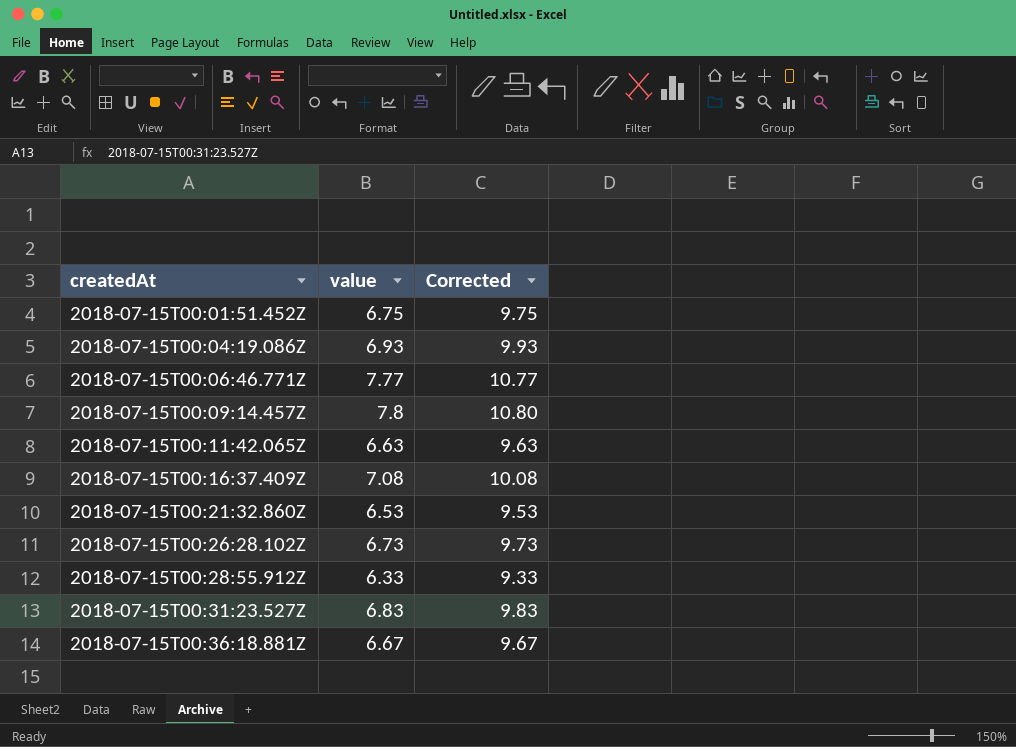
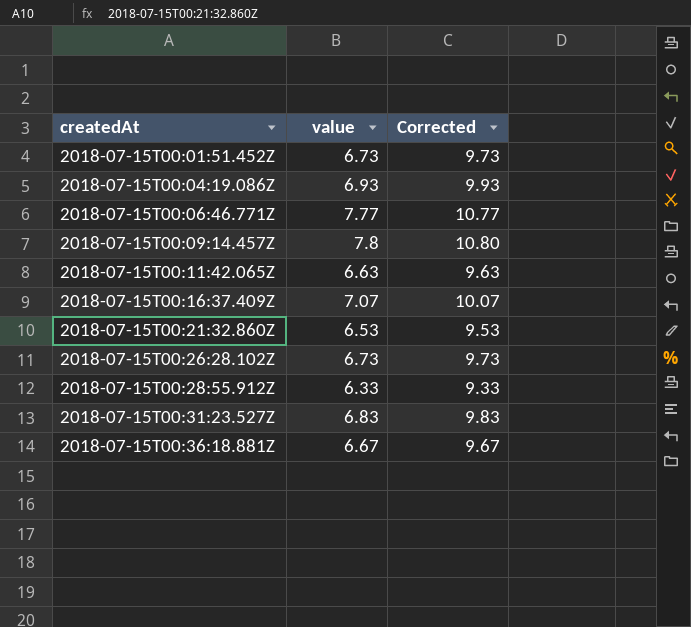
2018-07-15T00:01:51.452Z | value: 6.75 -> 6.73
2018-07-15T00:01:51.452Z | Corrected: 9.75 -> 9.73
2018-07-15T00:16:37.409Z | value: 7.08 -> 7.07
2018-07-15T00:16:37.409Z | Corrected: 10.08 -> 10.07

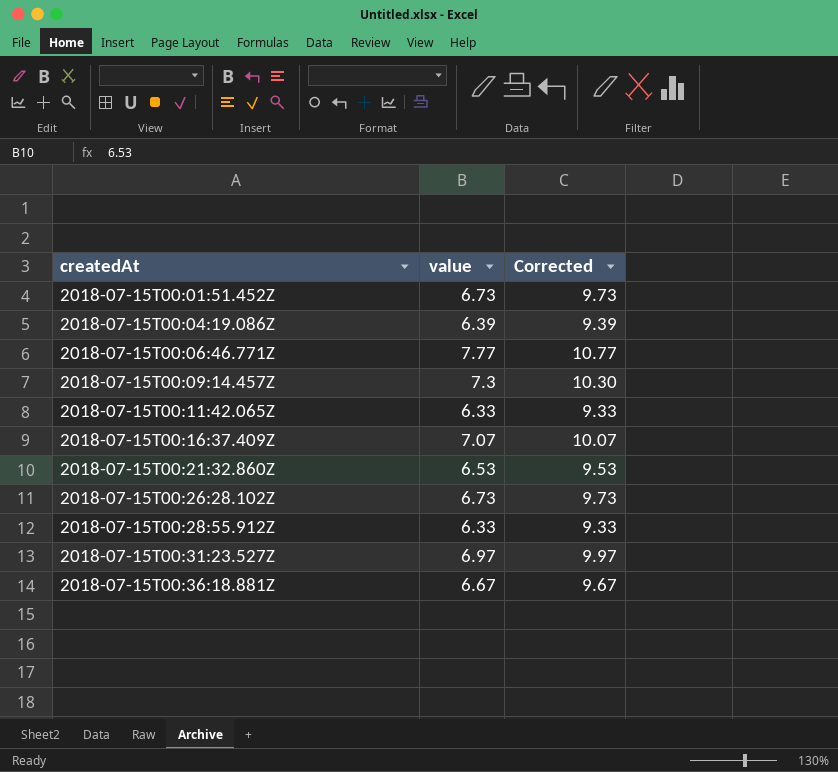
2018-07-15T00:04:19.086Z | value: 6.93 -> 6.39
2018-07-15T00:04:19.086Z | Corrected: 9.93 -> 9.39
2018-07-15T00:09:14.457Z | value: 7.8 -> 7.3
2018-07-15T00:09:14.457Z | Corrected: 10.80 -> 10.30
2018-07-15T00:11:42.065Z | value: 6.63 -> 6.33
2018-07-15T00:11:42.065Z | Corrected: 9.63 -> 9.33
2018-07-15T00:31:23.527Z | value: 6.83 -> 6.97
2018-07-15T00:31:23.527Z | Corrected: 9.83 -> 9.97

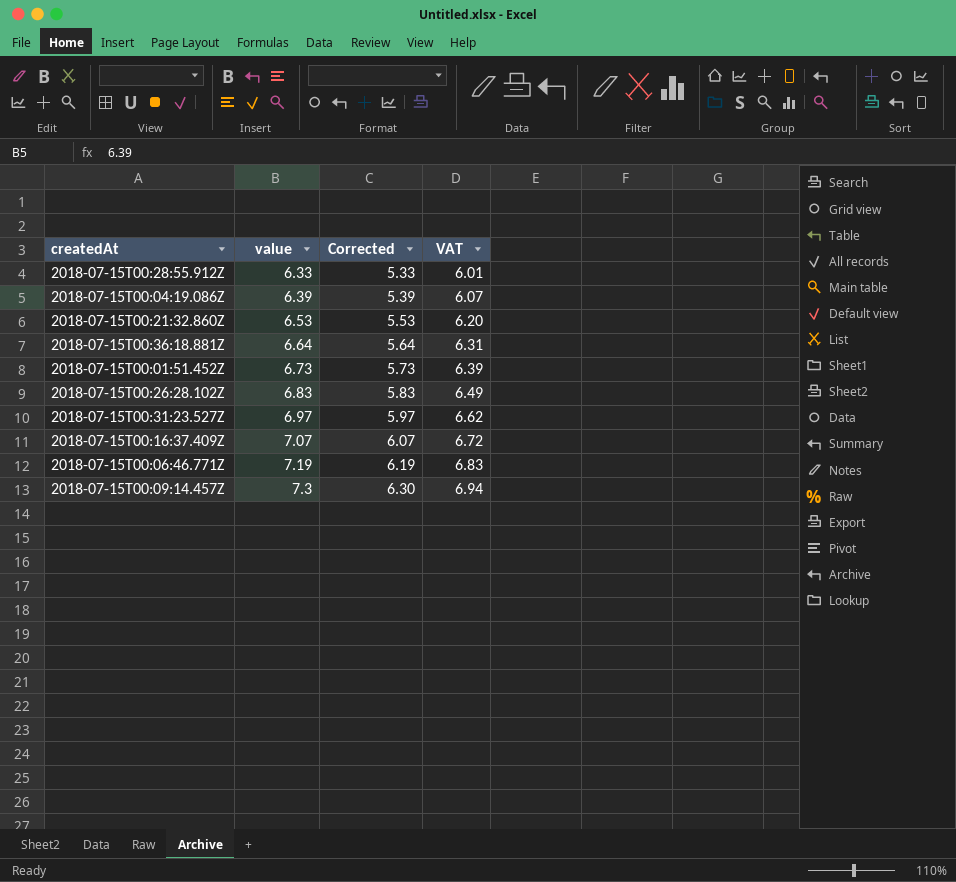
row order: createdAt ascending -> value ascending
column Corrected | formula: [value] + 3 -> [value] - 1
column VAT | formula: none -> [value] * 0.95
row 2018-07-15T00:11:42.065Z: 6.33 | 9.33 -> none
2018-07-15T00:36:18.881Z | value: 6.67 -> 6.64
2018-07-15T00:26:28.102Z | value: 6.73 -> 6.83
2018-07-15T00:06:46.771Z | value: 7.77 -> 7.19

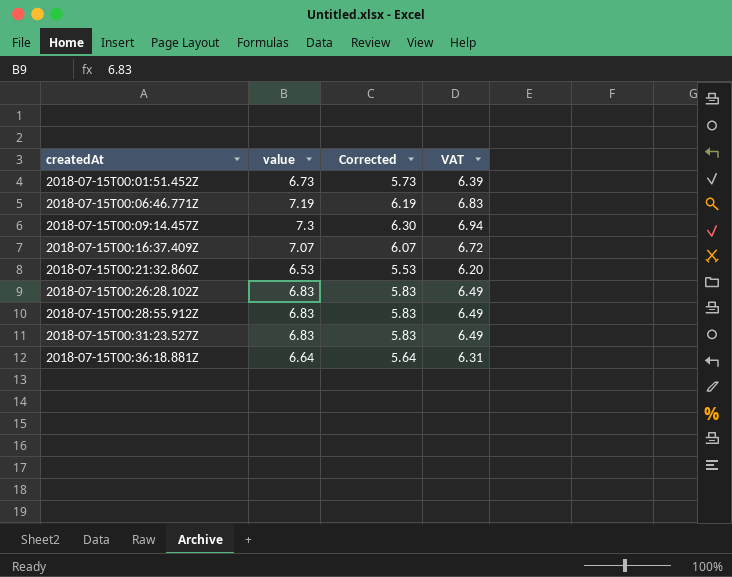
row order: value ascending -> createdAt ascending
row 2018-07-15T00:04:19.086Z: 6.39 | 5.39 | 6.07 -> none
2018-07-15T00:28:55.912Z | value: 6.33 -> 6.83
2018-07-15T00:28:55.912Z | Corrected: 5.33 -> 5.83
2018-07-15T00:28:55.912Z | VAT: 6.01 -> 6.49
2018-07-15T00:31:23.527Z | value: 6.97 -> 6.83
2018-07-15T00:31:23.527Z | Corrected: 5.97 -> 5.83
2018-07-15T00:31:23.527Z | VAT: 6.62 -> 6.49

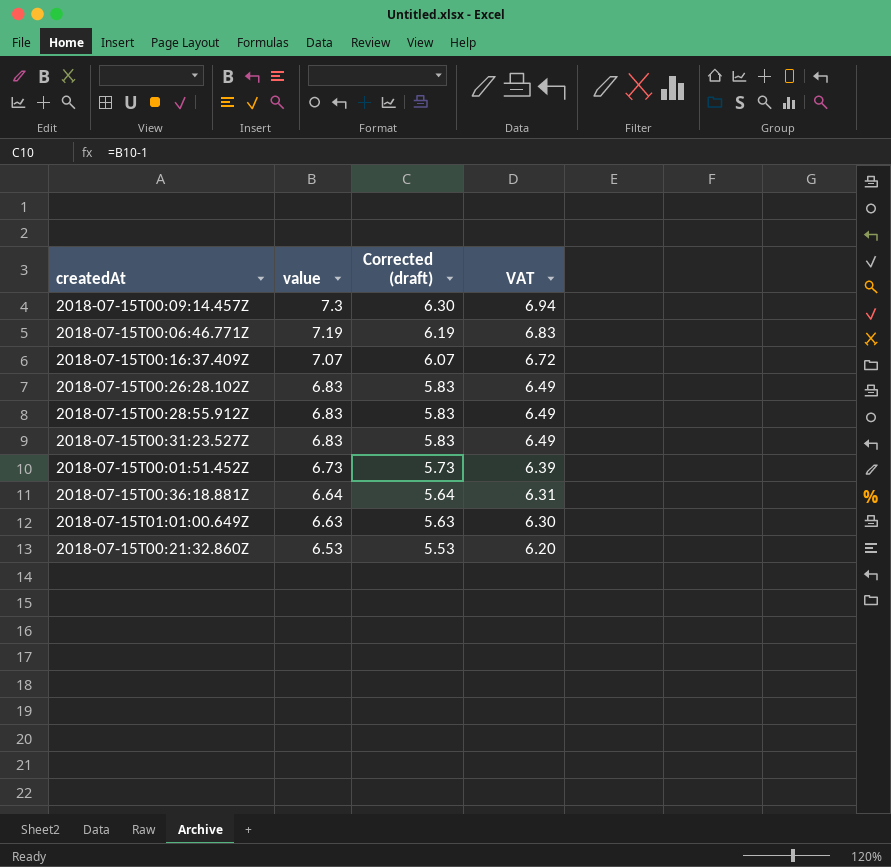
row order: createdAt ascending -> value descending
column name: Corrected -> Corrected (draft)
row 2018-07-15T01:01:00.649Z: none -> 6.63 | 5.63 | 6.30

